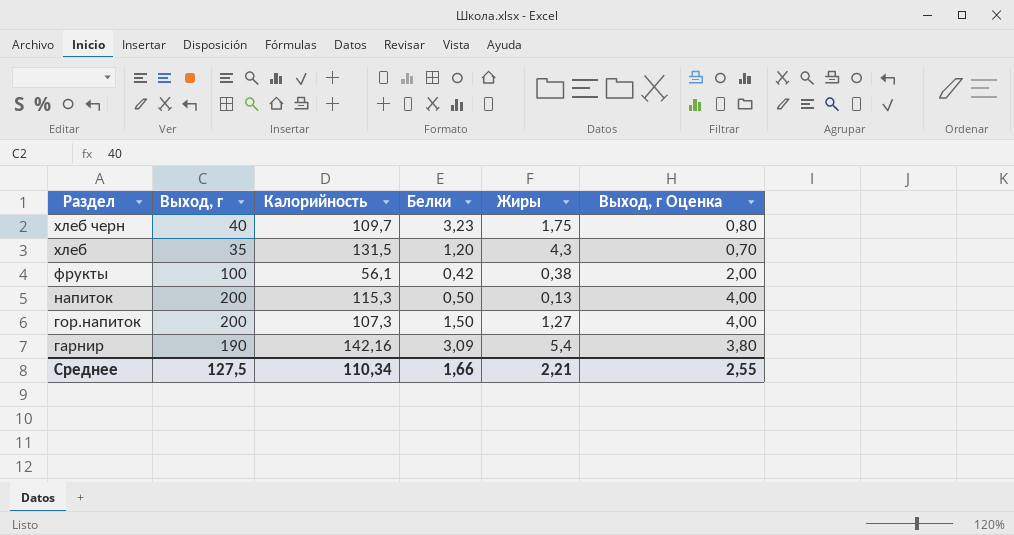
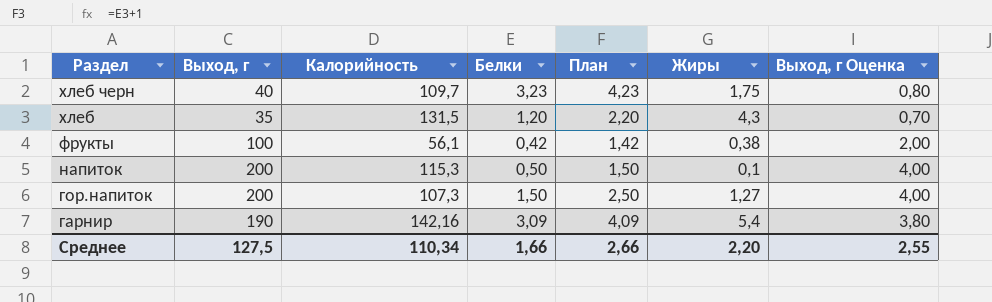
column План | formula: none -> [Белки] + 1
напиток | Жиры: 0,13 -> 0,1
Среднее | Жиры: 2,21 -> 2,20

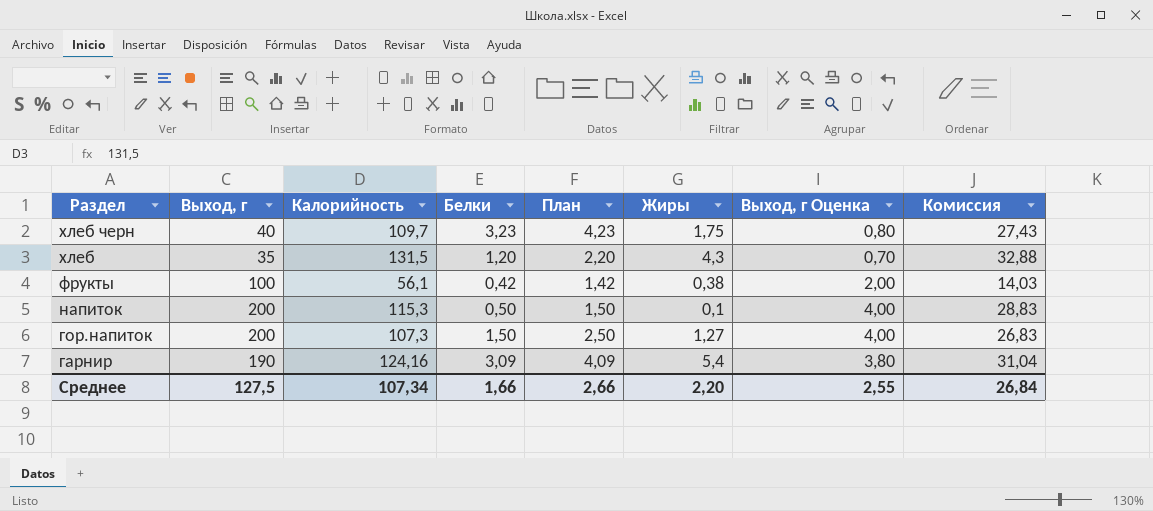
column Комиссия | formula: none -> [Калорийность] * 0,25
гарнир | Калорийность: 142,16 -> 124,16
Среднее | Калорийность: 110,34 -> 107,34

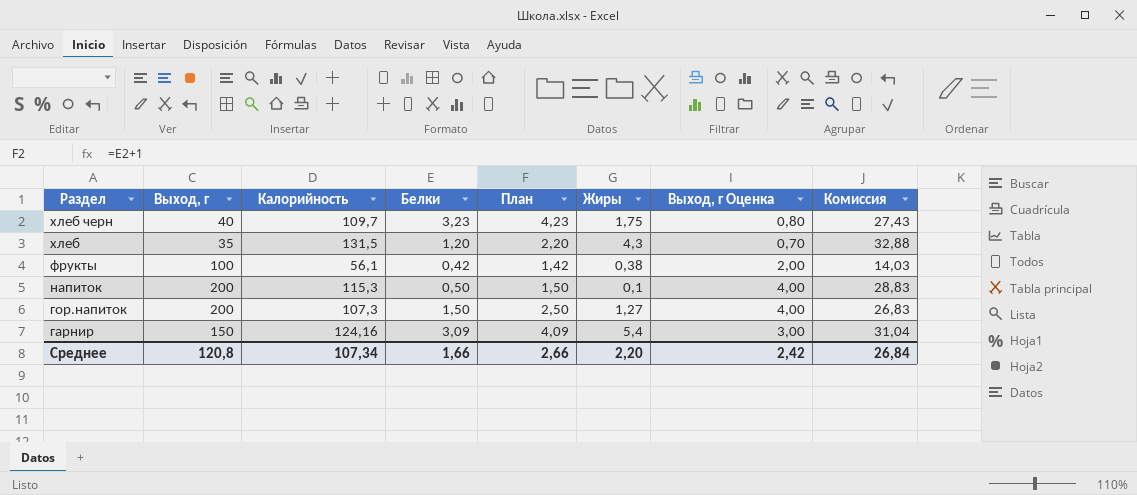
гарнир | Выход, г: 190 -> 150
гарнир | Выход, г Оценка: 3,80 -> 3,00
Среднее | Выход, г: 127,5 -> 120,8
Среднее | Выход, г Оценка: 2,55 -> 2,42

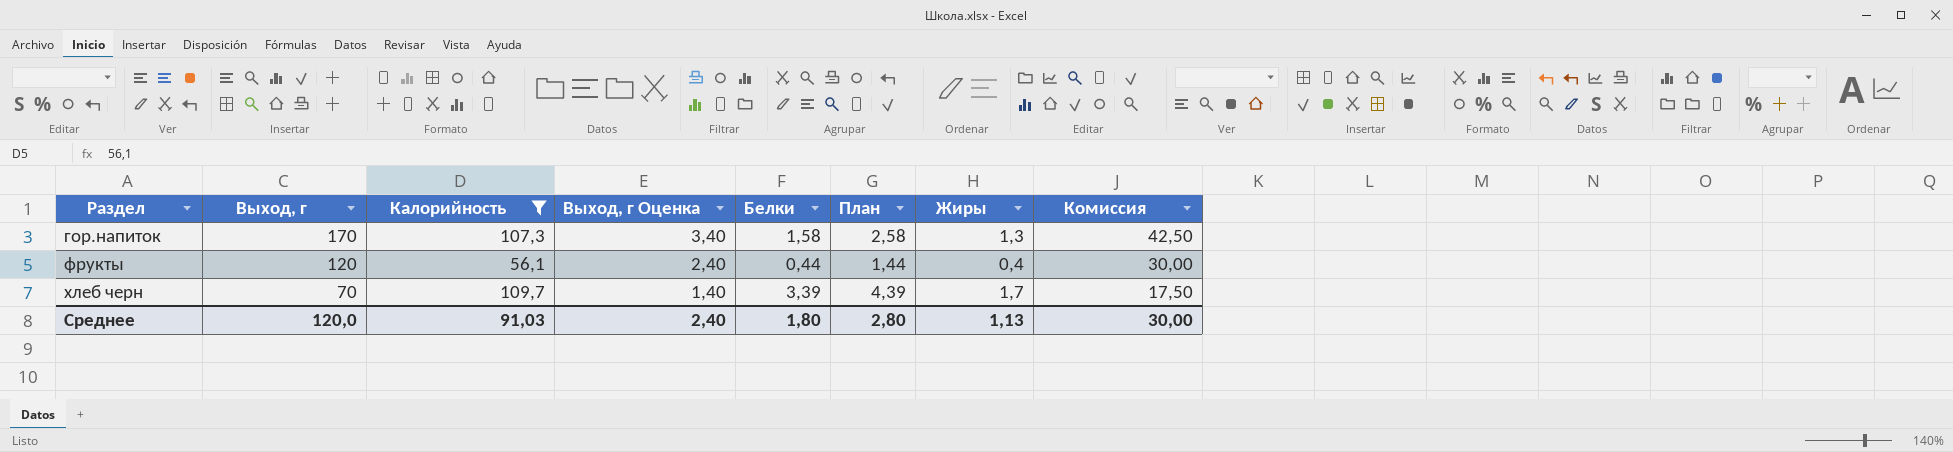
filter: none -> Калорийность <= 109,7
row order: Раздел descending -> Раздел ascending
column Выход, г Оценка | position: 7 -> 4
column Комиссия | formula: [Калорийность] * 0,25 -> [Выход, г] * 0,25
гор.напиток | Выход, г: 200 -> 170
гор.напиток | Выход, г Оценка: 4,00 -> 3,40
гор.напиток | Белки: 1,50 -> 1,58
гор.напиток | План: 2,50 -> 2,58
гор.напиток | Жиры: 1,27 -> 1,3
фрукты | Выход, г: 100 -> 120
фрукты | Выход, г Оценка: 2,00 -> 2,40
фрукты | Белки: 0,42 -> 0,44
фрукты | План: 1,42 -> 1,44
фрукты | Жиры: 0,38 -> 0,4
хлеб черн | Выход, г: 40 -> 70
хлеб черн | Выход, г Оценка: 0,80 -> 1,40
хлеб черн | Белки: 3,23 -> 3,39
хлеб черн | План: 4,23 -> 4,39
хлеб черн | Жиры: 1,75 -> 1,7
Среднее | Выход, г: 120,8 -> 120,0
Среднее | Калорийность: 107,34 -> 91,03
Среднее | Выход, г Оценка: 2,42 -> 2,40
Среднее | Белки: 1,66 -> 1,80
Среднее | План: 2,66 -> 2,80
Среднее | Жиры: 2,20 -> 1,13
Среднее | Комиссия: 26,84 -> 30,00

